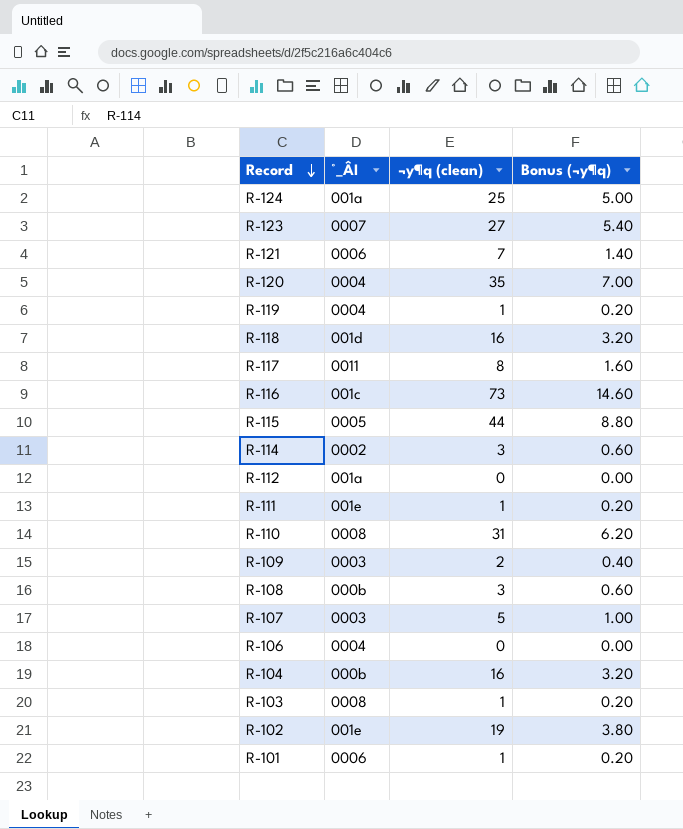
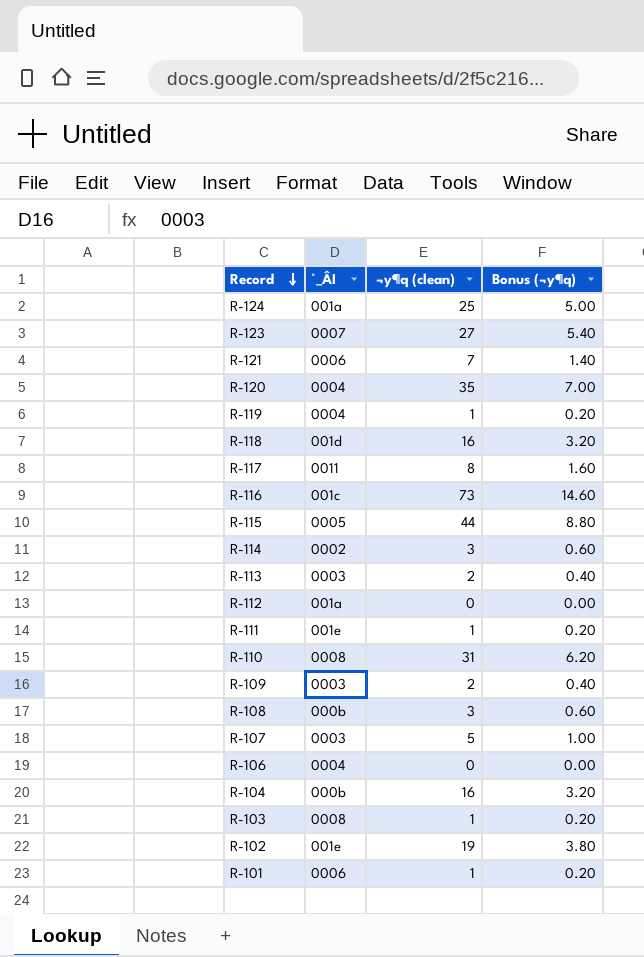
row R-113: none -> 0003 | 2 | 0.40

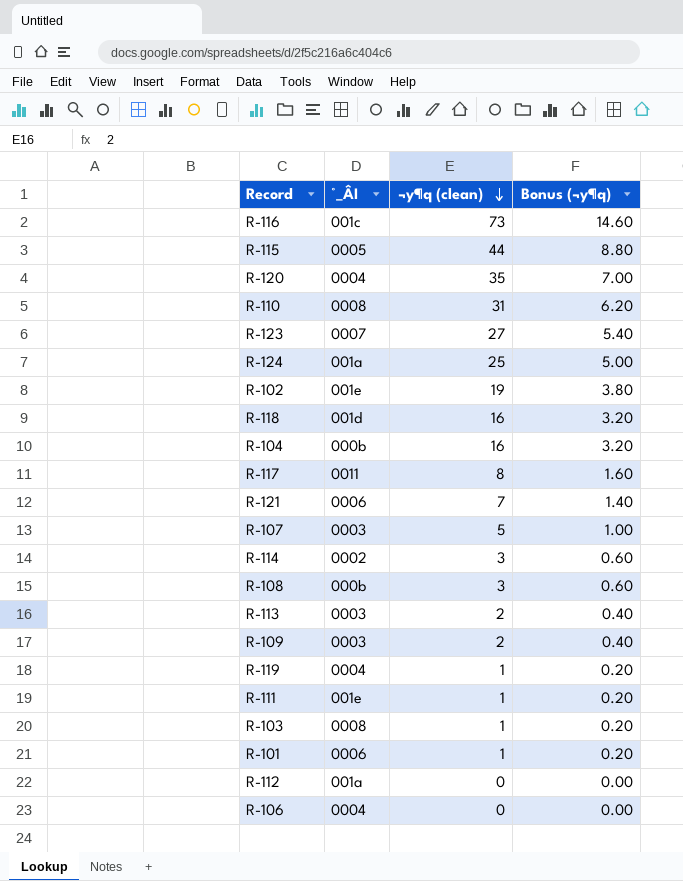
row order: Record descending -> ¬y¶q (clean) descending

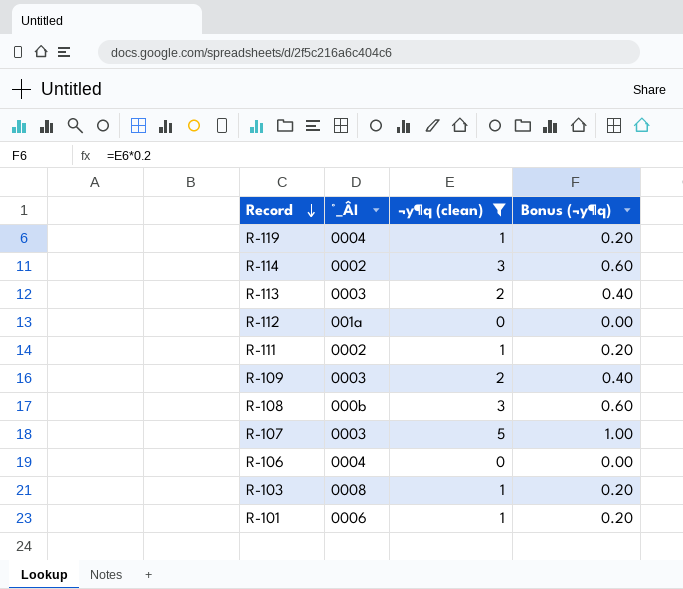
filter: none -> ¬y¶q (clean) <= 5
row order: ¬y¶q (clean) descending -> Record descending
R-111 | °_ÂI: 001e -> 0002

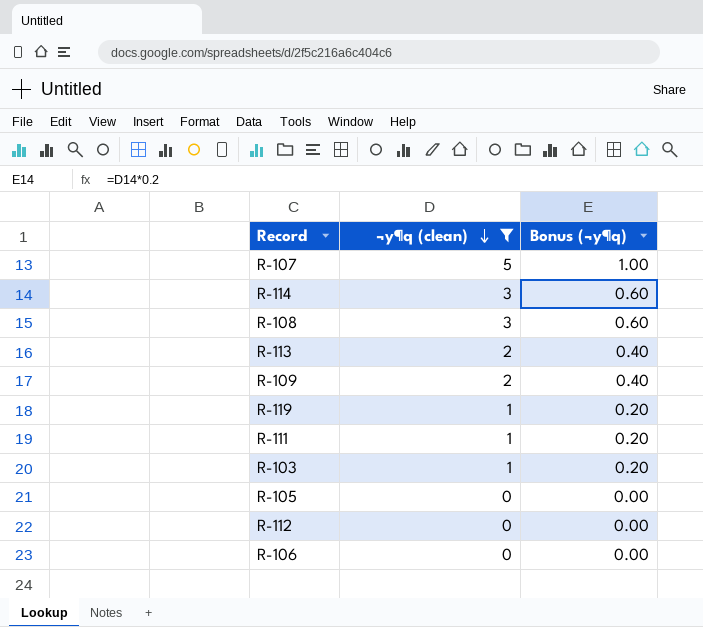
row order: Record descending -> ¬y¶q (clean) descending
column °_ÂI | position: 2 -> none
row R-101: 0006 | 1 | 0.20 -> none
row R-105: none -> 0 | 0.00

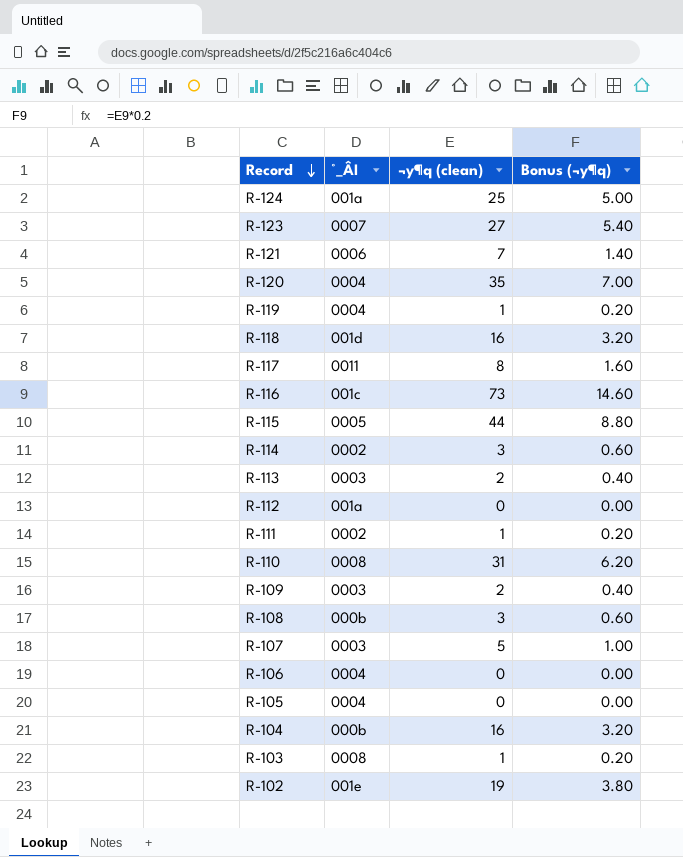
filter: ¬y¶q (clean) <= 5 -> none
row order: ¬y¶q (clean) descending -> Record descending
column °_ÂI | position: none -> 2

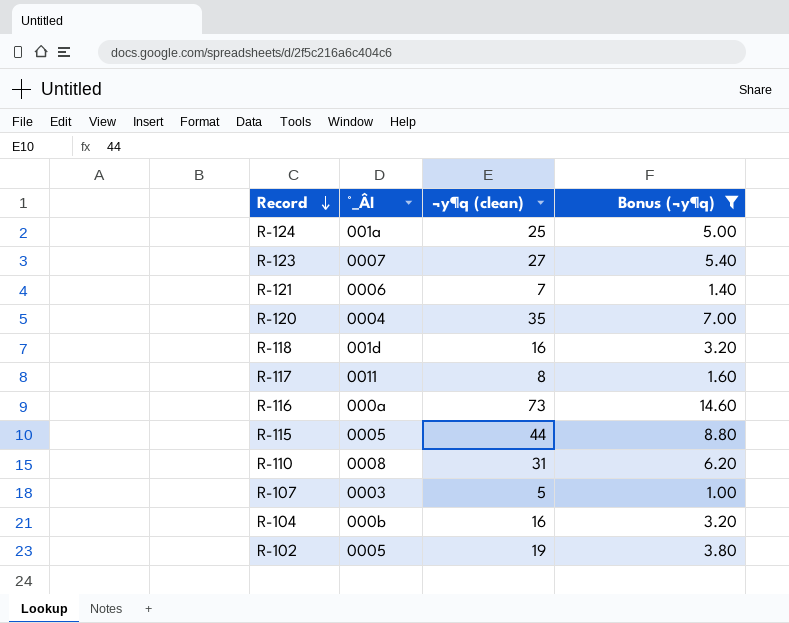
filter: none -> Bonus (¬y¶q) >= 1.00
R-116 | °_ÂI: 001c -> 000a
R-102 | °_ÂI: 001e -> 0005

